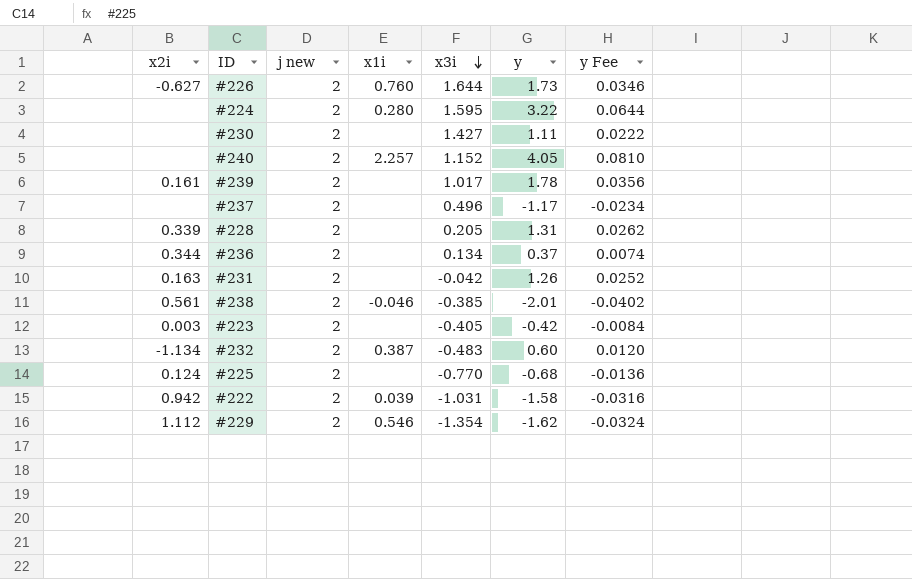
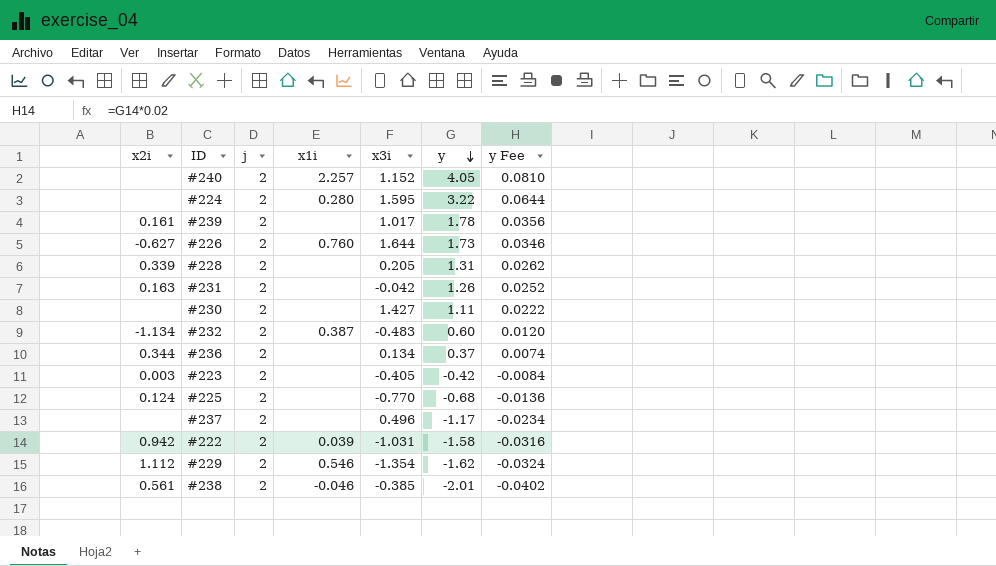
row order: x3i descending -> y descending
column name: j new -> j

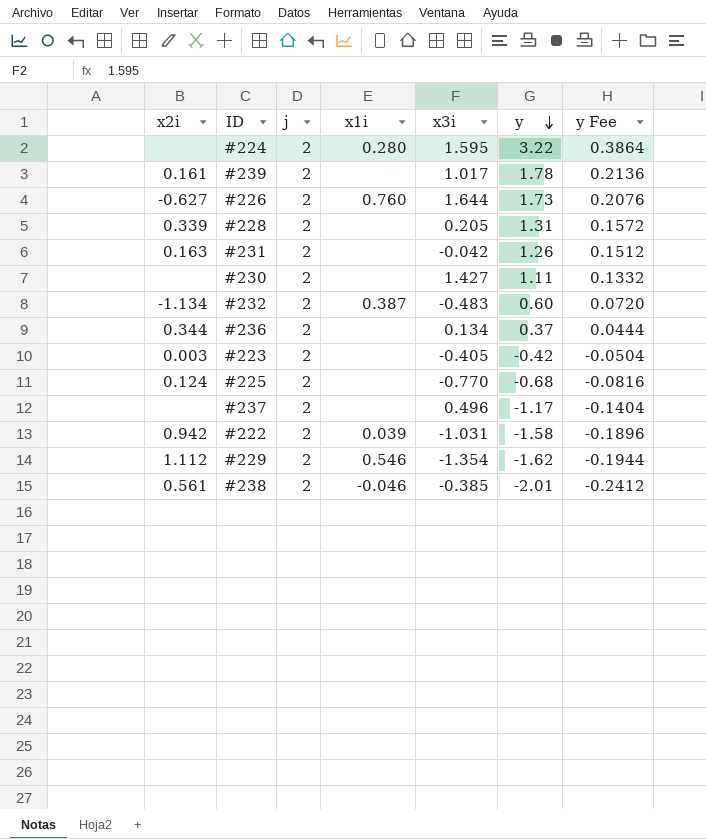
column y Fee | formula: [y] * 0.02 -> [y] * 0.12
row #240: none | 2 | 2.257 | 1.152 | 4.05 | 0.0810 -> none

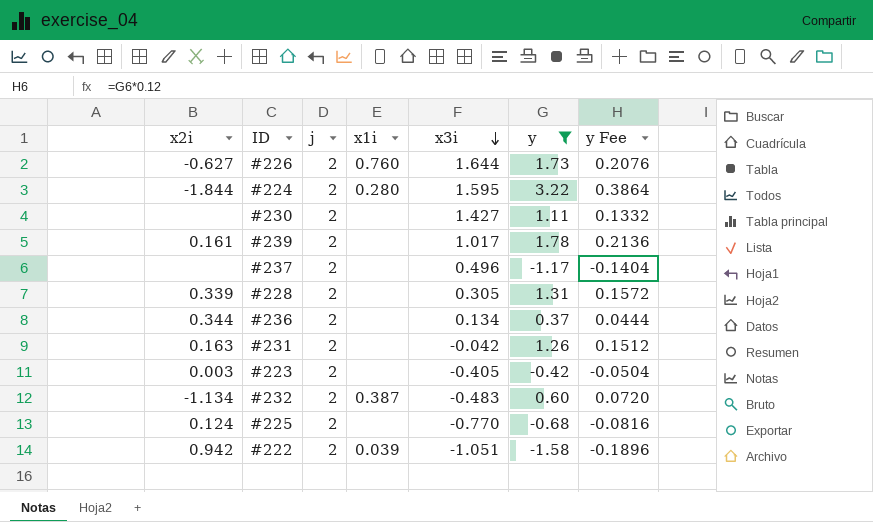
filter: none -> y >= -1.58
row order: y descending -> x3i descending
#224 | x2i: none -> -1.844
#228 | x3i: 0.205 -> 0.305
#222 | x3i: -1.031 -> -1.051

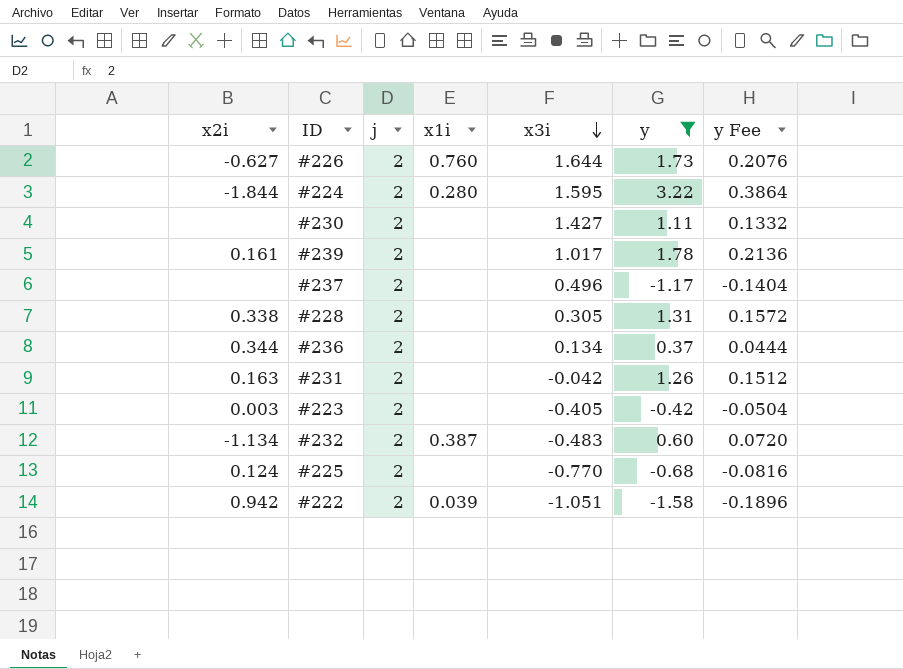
#228 | x2i: 0.339 -> 0.338

